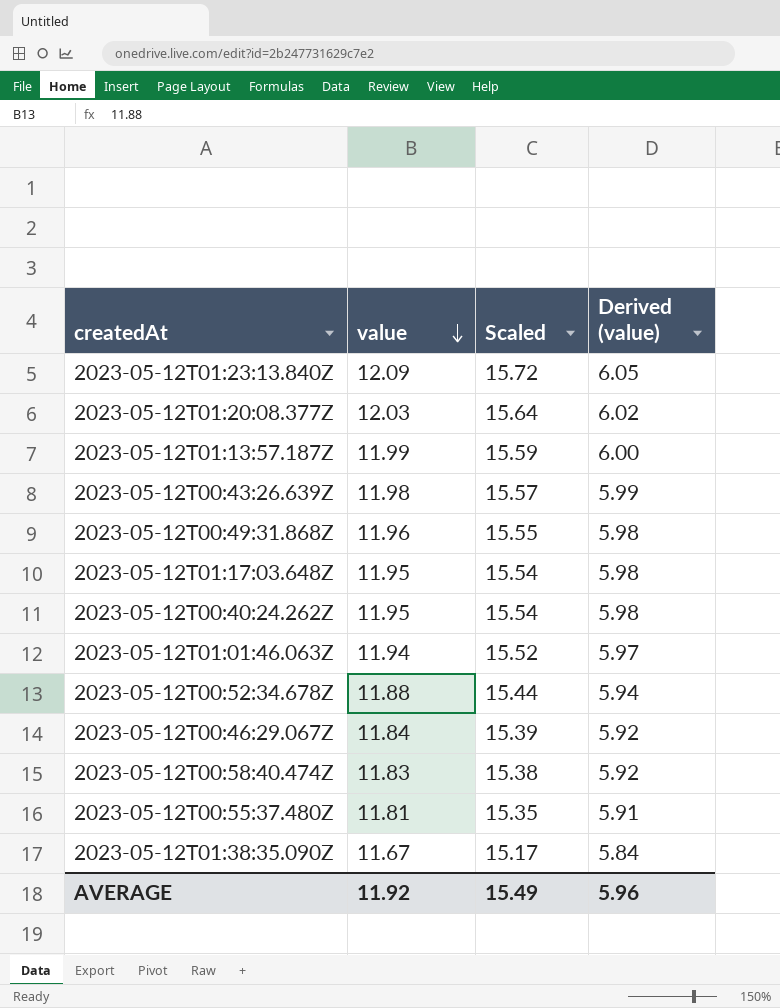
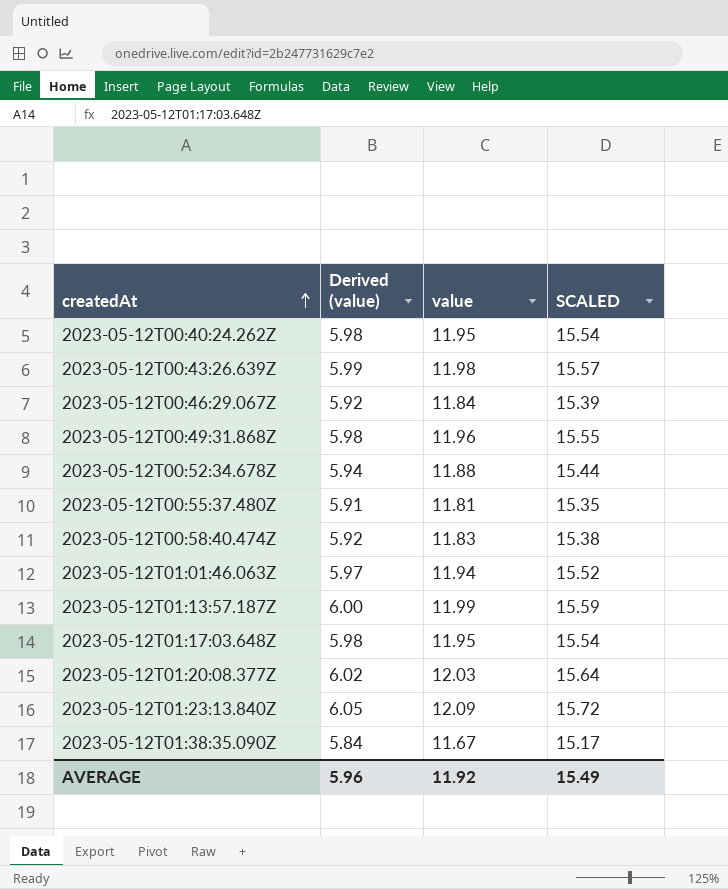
row order: value descending -> createdAt ascending
column Derived (value) | position: 4 -> 2
column name: Scaled -> SCALED

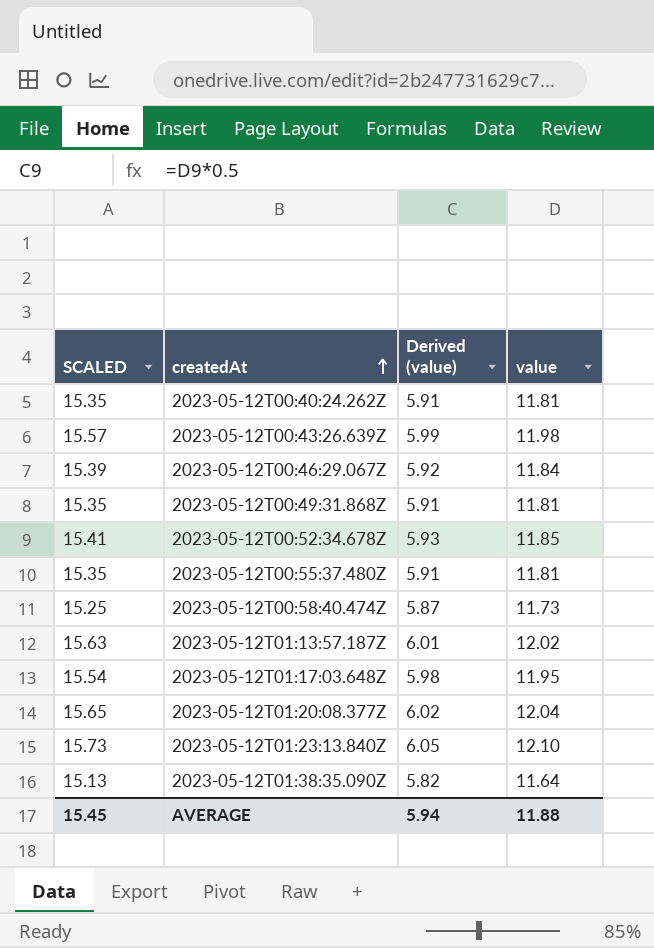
column SCALED | position: 4 -> 1
row 2023-05-12T01:01:46.063Z: 5.97 | 11.94 | 15.52 -> none
2023-05-12T00:40:24.262Z | SCALED: 15.54 -> 15.35
2023-05-12T00:40:24.262Z | Derived (value): 5.98 -> 5.91
2023-05-12T00:40:24.262Z | value: 11.95 -> 11.81
2023-05-12T00:49:31.868Z | SCALED: 15.55 -> 15.35
2023-05-12T00:49:31.868Z | Derived (value): 5.98 -> 5.91
2023-05-12T00:49:31.868Z | value: 11.96 -> 11.81
2023-05-12T00:52:34.678Z | SCALED: 15.44 -> 15.41
2023-05-12T00:52:34.678Z | Derived (value): 5.94 -> 5.93
2023-05-12T00:52:34.678Z | value: 11.88 -> 11.85
2023-05-12T00:58:40.474Z | SCALED: 15.38 -> 15.25
2023-05-12T00:58:40.474Z | Derived (value): 5.92 -> 5.87
2023-05-12T00:58:40.474Z | value: 11.83 -> 11.73
2023-05-12T01:13:57.187Z | SCALED: 15.59 -> 15.63
2023-05-12T01:13:57.187Z | Derived (value): 6.00 -> 6.01
2023-05-12T01:13:57.187Z | value: 11.99 -> 12.02
2023-05-12T01:20:08.377Z | SCALED: 15.64 -> 15.65
2023-05-12T01:20:08.377Z | value: 12.03 -> 12.04
2023-05-12T01:23:13.840Z | SCALED: 15.72 -> 15.73
2023-05-12T01:23:13.840Z | value: 12.09 -> 12.10
2023-05-12T01:38:35.090Z | SCALED: 15.17 -> 15.13
2023-05-12T01:38:35.090Z | Derived (value): 5.84 -> 5.82
2023-05-12T01:38:35.090Z | value: 11.67 -> 11.64
AVERAGE | SCALED: 15.49 -> 15.45
AVERAGE | Derived (value): 5.96 -> 5.94
AVERAGE | value: 11.92 -> 11.88

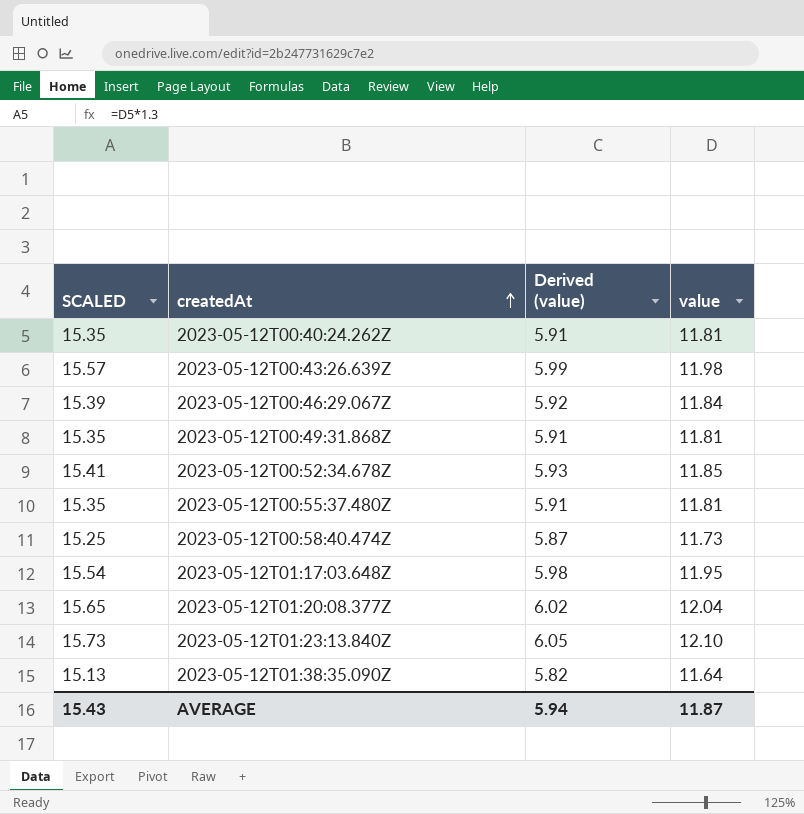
row 2023-05-12T01:13:57.187Z: 15.63 | 6.01 | 12.02 -> none
AVERAGE | SCALED: 15.45 -> 15.43
AVERAGE | value: 11.88 -> 11.87

